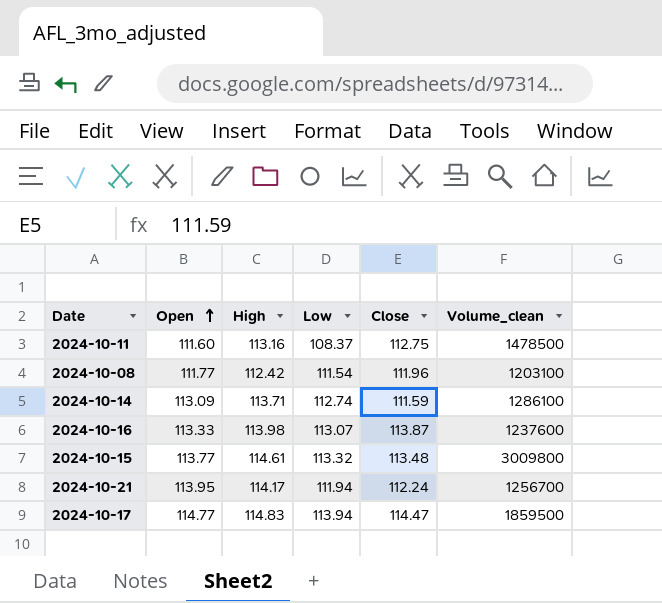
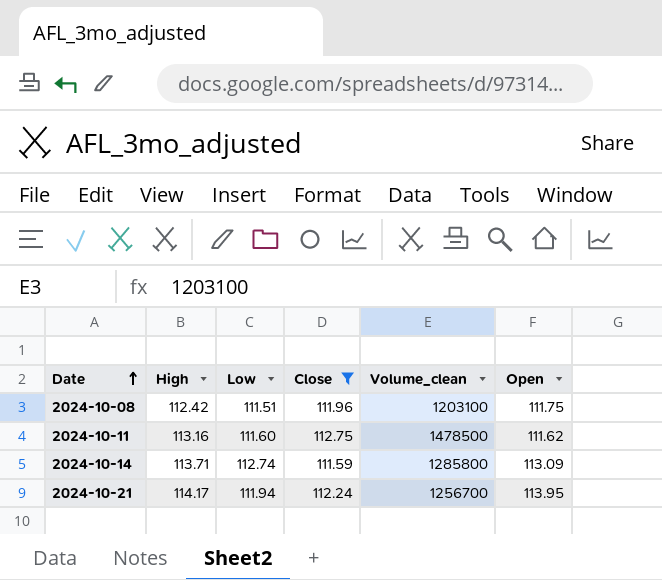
filter: none -> Close <= 112.75
row order: Open ascending -> Date ascending
column Open | position: 2 -> 6
2024-10-08 | Low: 111.54 -> 111.51
2024-10-08 | Open: 111.77 -> 111.75
2024-10-11 | Low: 108.37 -> 111.60
2024-10-11 | Open: 111.60 -> 111.62
2024-10-14 | Volume_clean: 1286100 -> 1285800

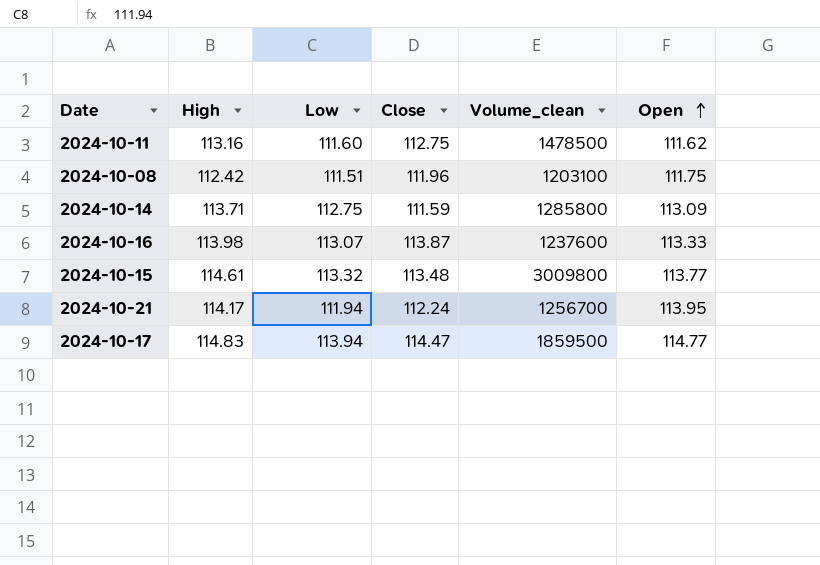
filter: Close <= 112.75 -> none
row order: Date ascending -> Open ascending
2024-10-14 | Low: 112.74 -> 112.75

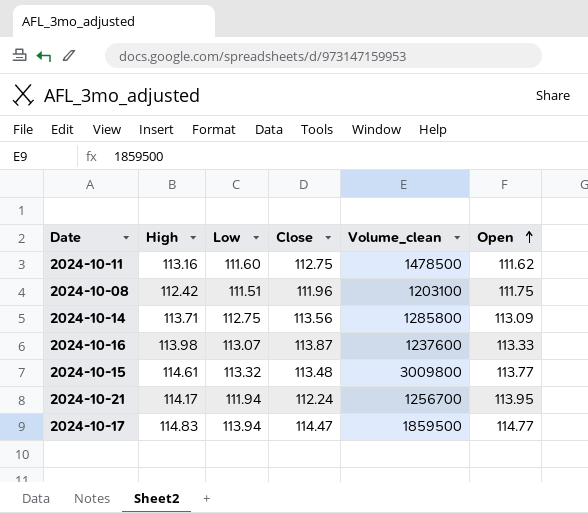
2024-10-14 | Close: 111.59 -> 113.56

